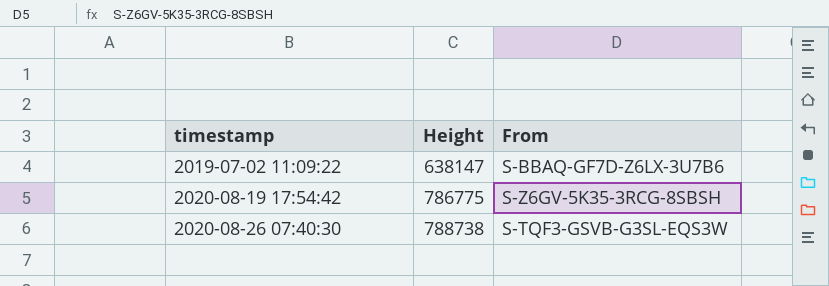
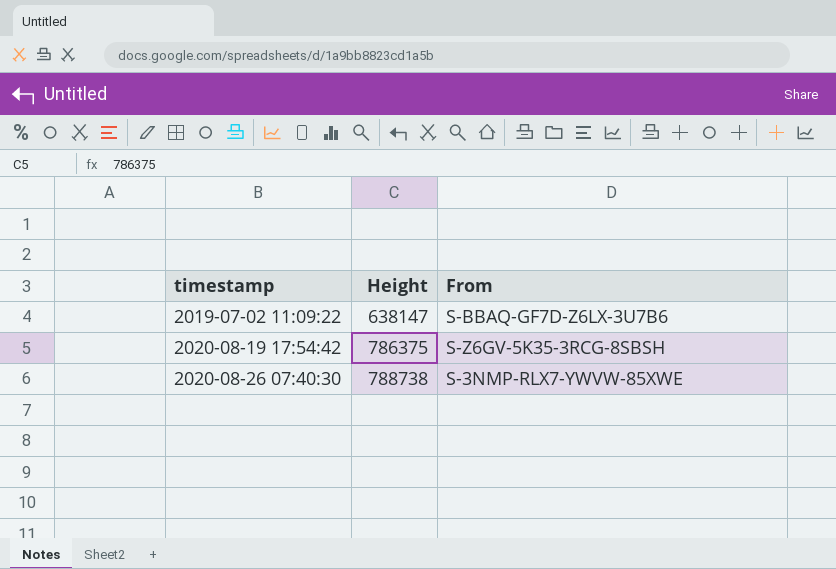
2020-08-19 17:54:42 | Height: 786775 -> 786375
2020-08-26 07:40:30 | From: S-TQF3-GSVB-G3SL-EQS3W -> S-3NMP-RLX7-YWVW-85XWE

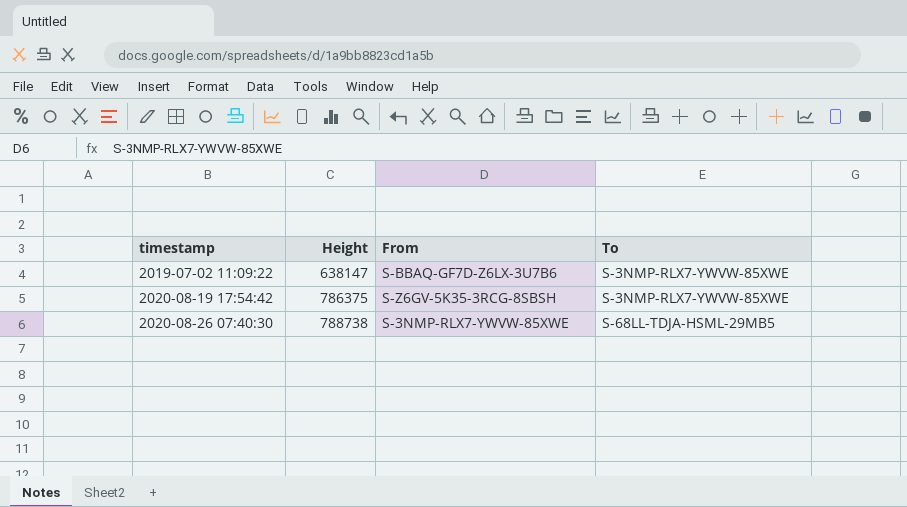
column To | position: none -> 4

